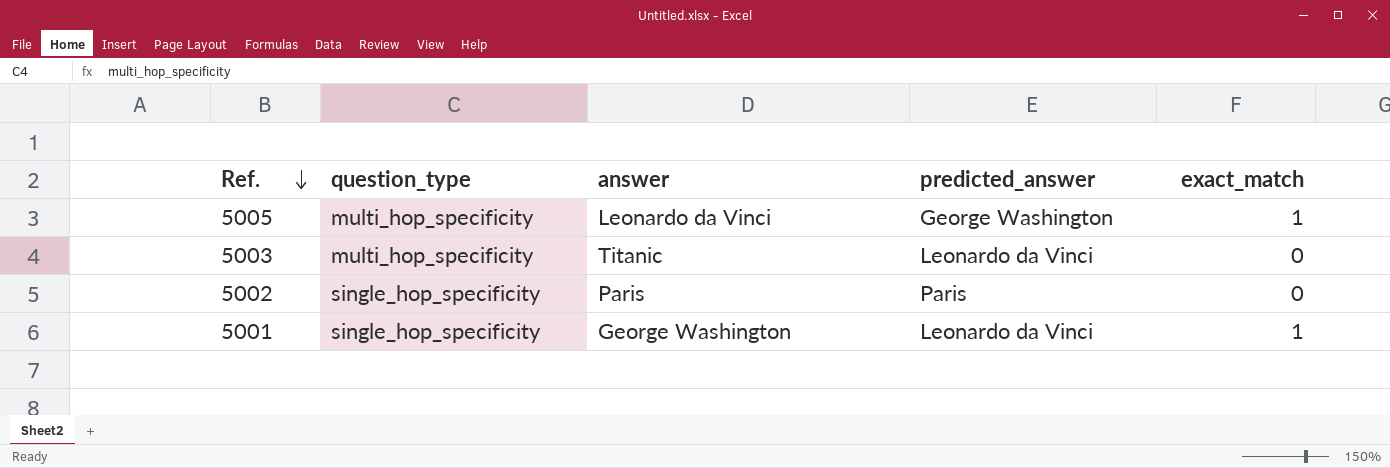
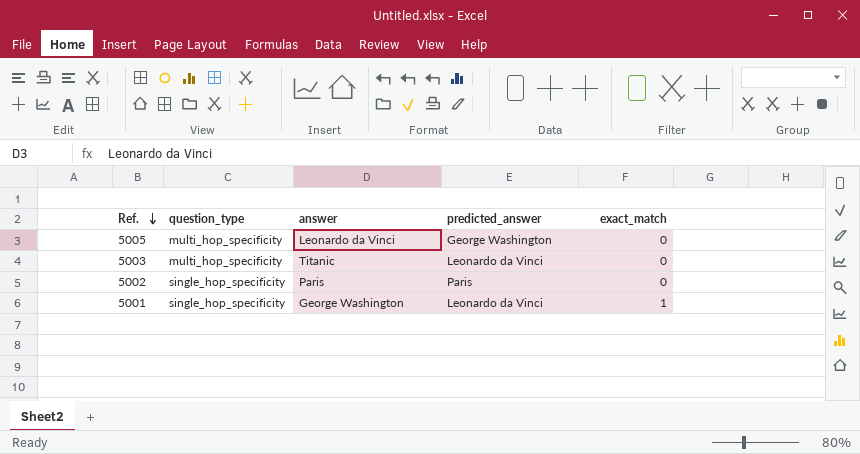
5005 | exact_match: 1 -> 0

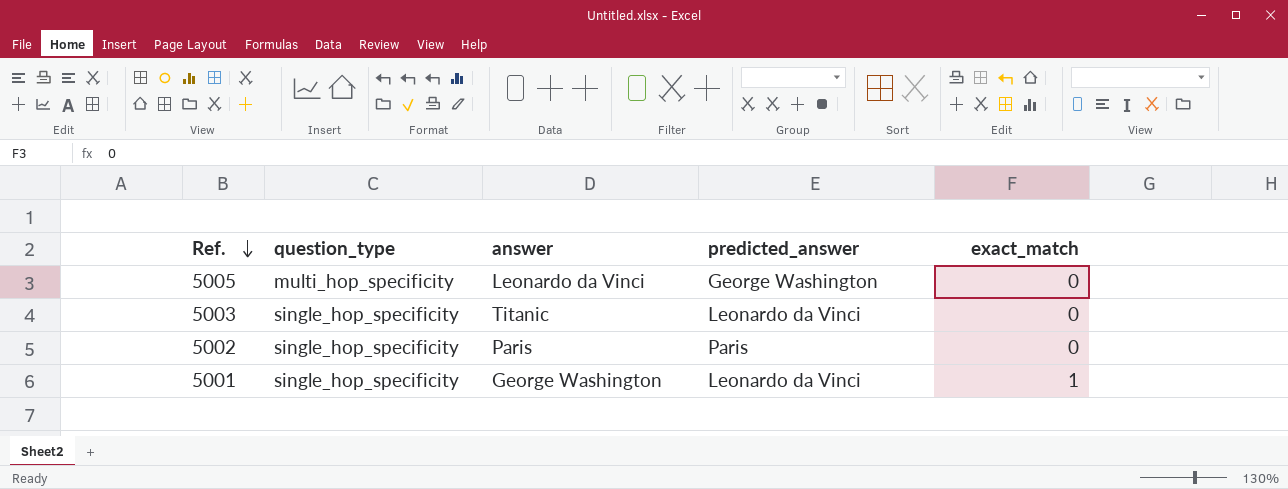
5003 | question_type: multi_hop_specificity -> single_hop_specificity

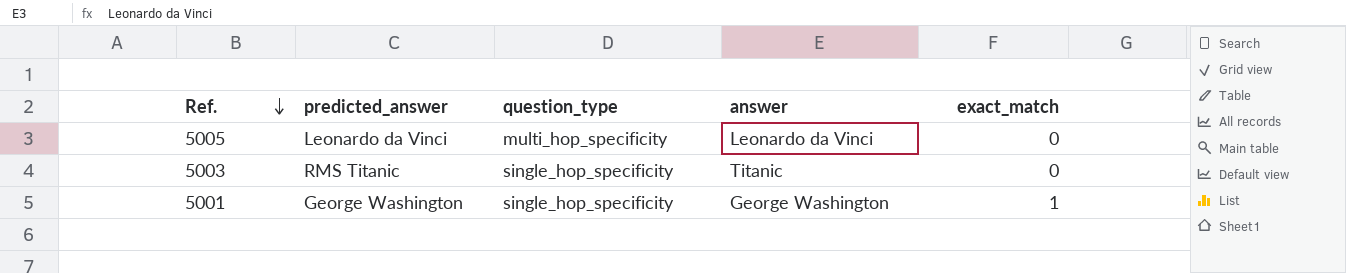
column predicted_answer | position: 4 -> 2
row 5002: single_hop_specificity | Paris | Paris | 0 -> none
5005 | predicted_answer: George Washington -> Leonardo da Vinci
5003 | predicted_answer: Leonardo da Vinci -> RMS Titanic
5001 | predicted_answer: Leonardo da Vinci -> George Washington

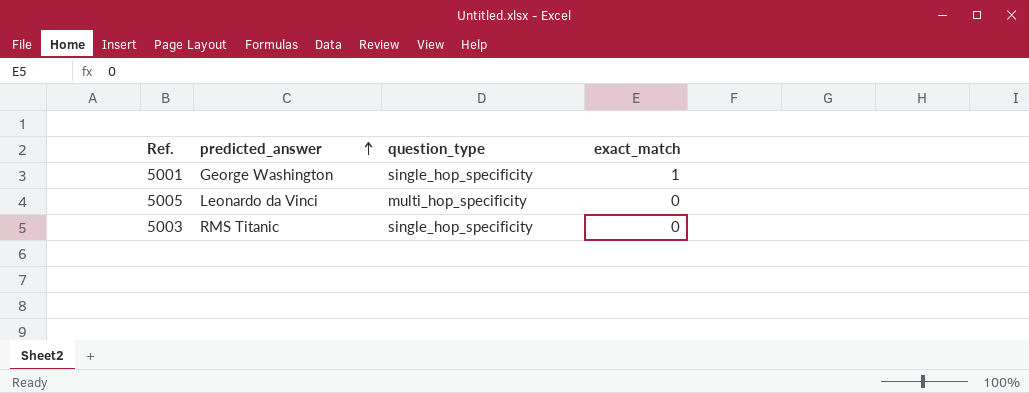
row order: Ref. descending -> predicted_answer ascending
column answer | position: 4 -> none

